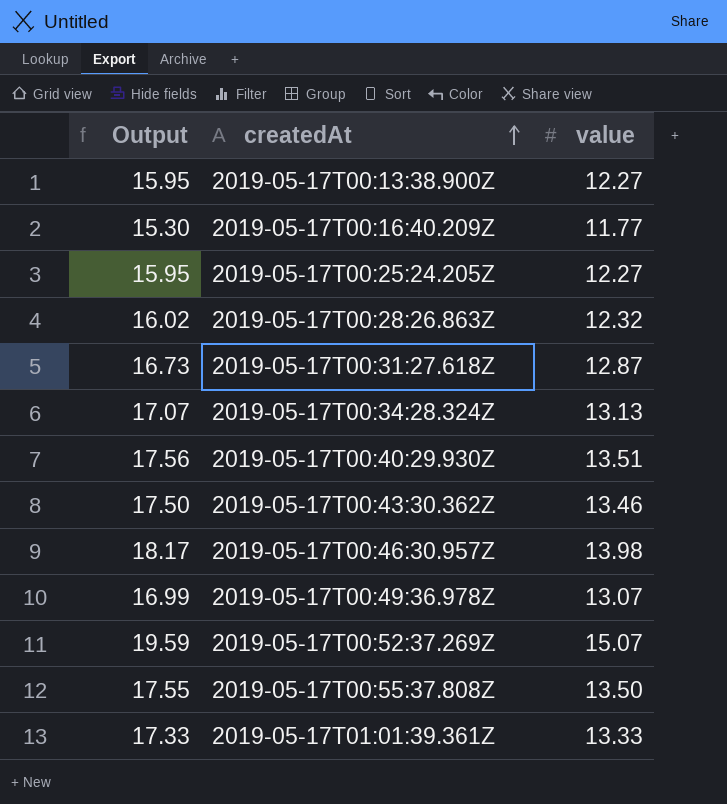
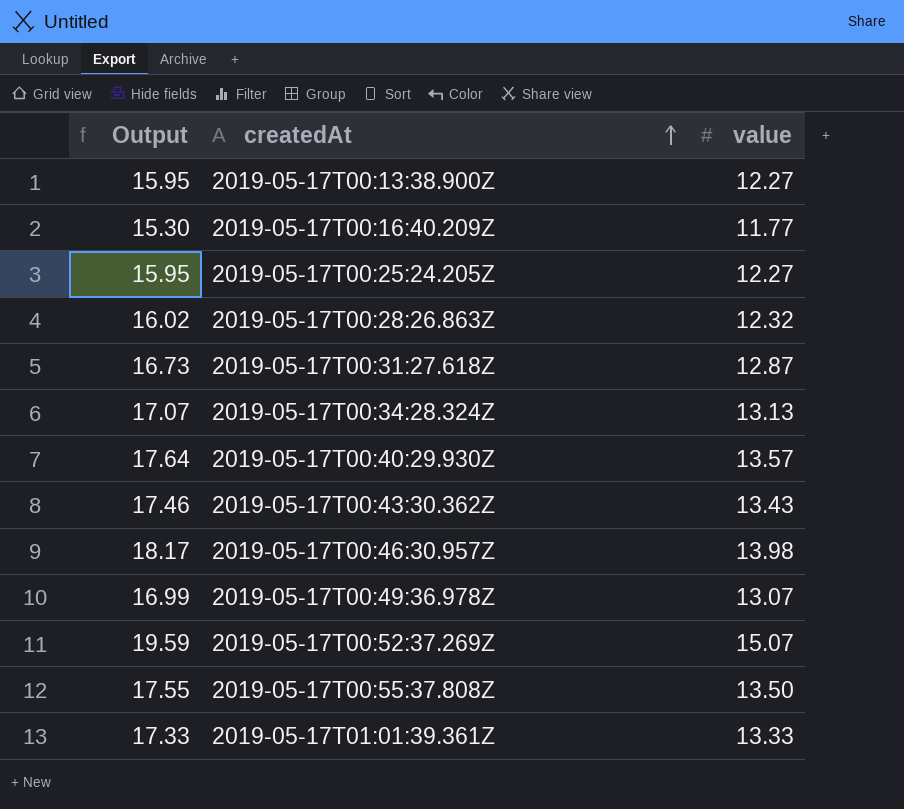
2019-05-17T00:40:29.930Z | Output: 17.56 -> 17.64
2019-05-17T00:40:29.930Z | value: 13.51 -> 13.57
2019-05-17T00:43:30.362Z | Output: 17.50 -> 17.46
2019-05-17T00:43:30.362Z | value: 13.46 -> 13.43

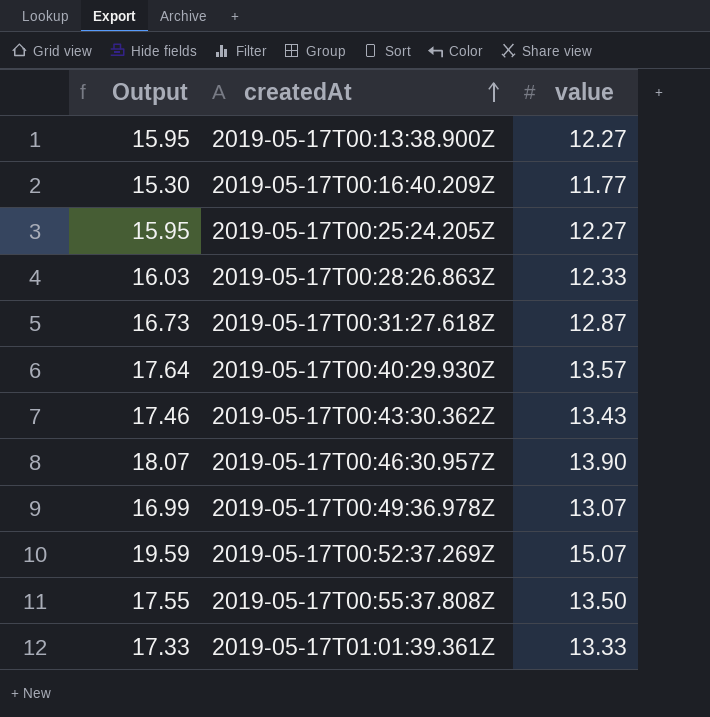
row 2019-05-17T00:34:28.324Z: 17.07 | 13.13 -> none
2019-05-17T00:28:26.863Z | Output: 16.02 -> 16.03
2019-05-17T00:28:26.863Z | value: 12.32 -> 12.33
2019-05-17T00:46:30.957Z | Output: 18.17 -> 18.07
2019-05-17T00:46:30.957Z | value: 13.98 -> 13.90

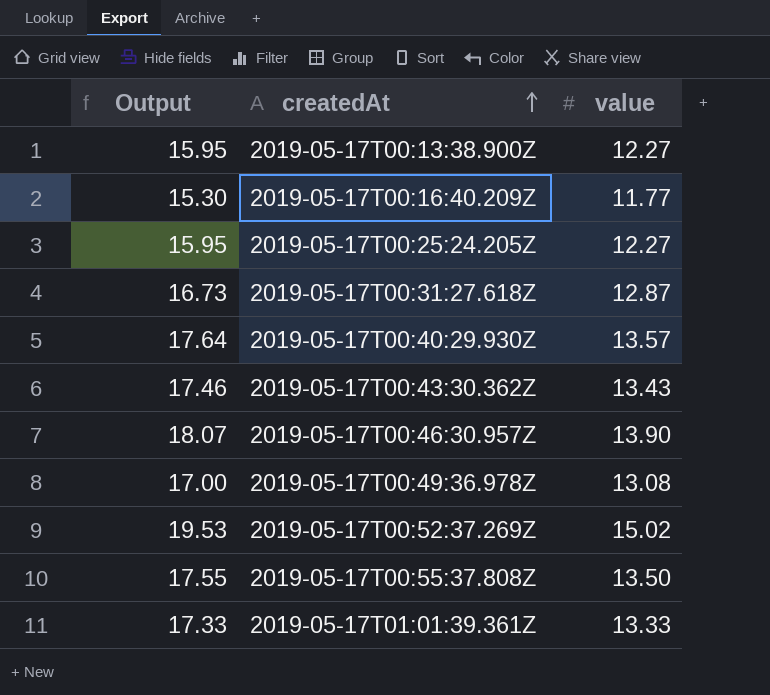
row 2019-05-17T00:28:26.863Z: 16.03 | 12.33 -> none
2019-05-17T00:49:36.978Z | Output: 16.99 -> 17.00
2019-05-17T00:49:36.978Z | value: 13.07 -> 13.08
2019-05-17T00:52:37.269Z | Output: 19.59 -> 19.53
2019-05-17T00:52:37.269Z | value: 15.07 -> 15.02

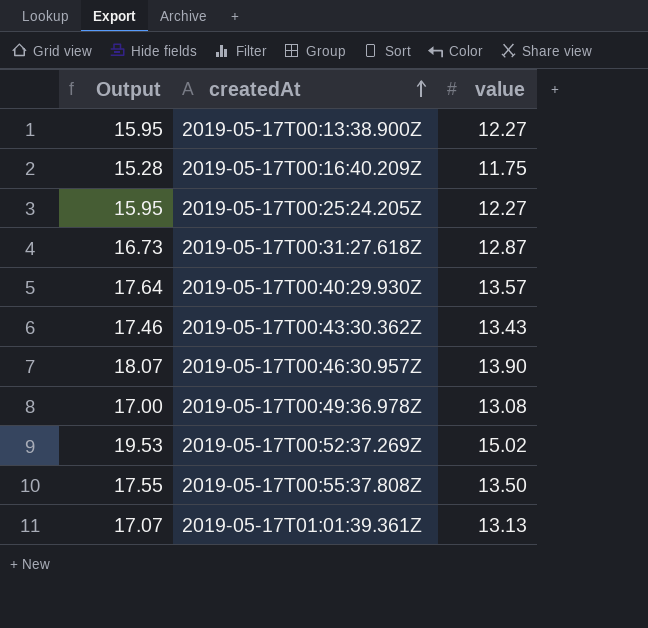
2019-05-17T00:16:40.209Z | Output: 15.30 -> 15.28
2019-05-17T00:16:40.209Z | value: 11.77 -> 11.75
2019-05-17T01:01:39.361Z | Output: 17.33 -> 17.07
2019-05-17T01:01:39.361Z | value: 13.33 -> 13.13

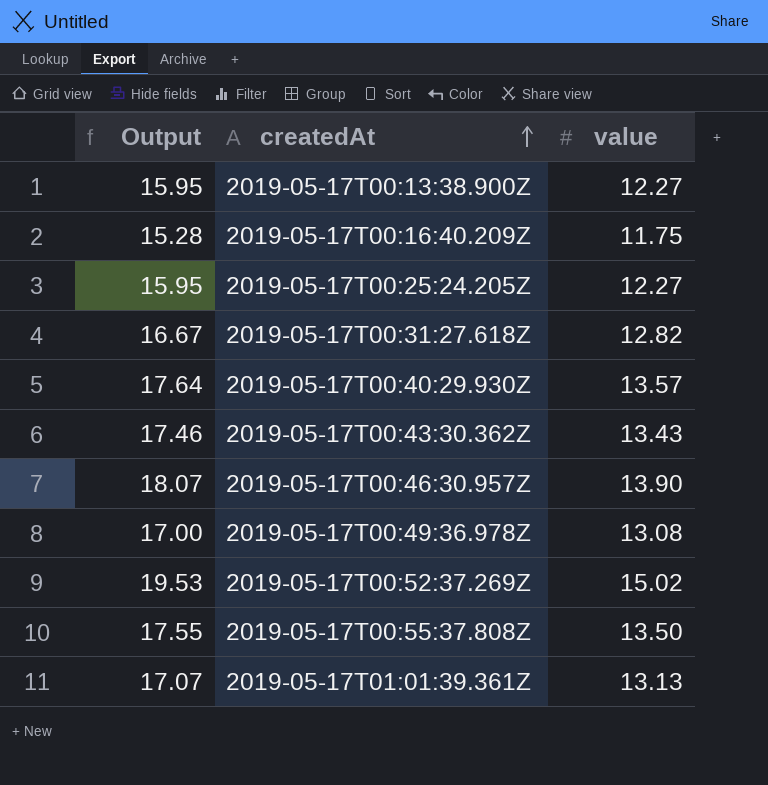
2019-05-17T00:31:27.618Z | Output: 16.73 -> 16.67
2019-05-17T00:31:27.618Z | value: 12.87 -> 12.82

